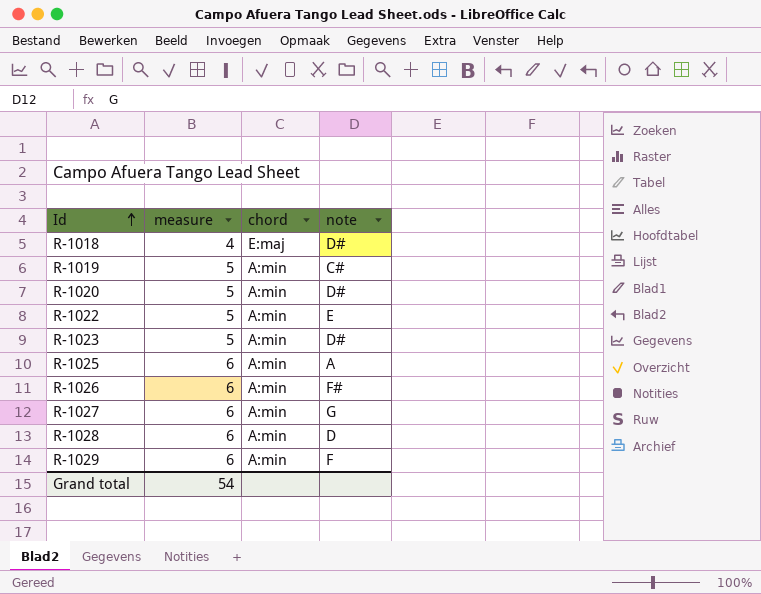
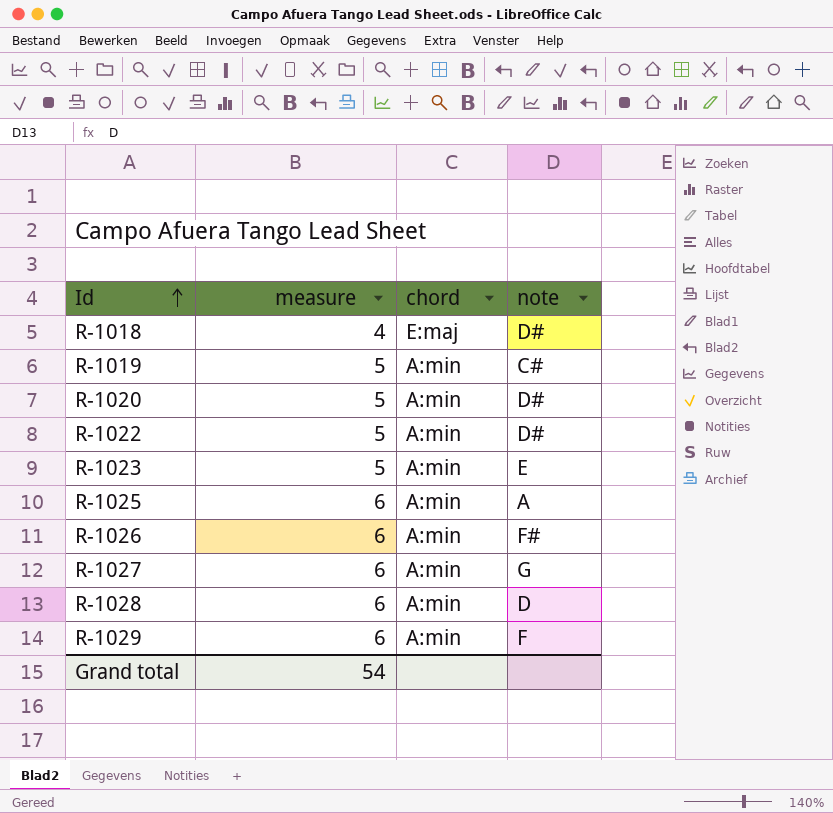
R-1022 | note: E -> D#
R-1023 | note: D# -> E

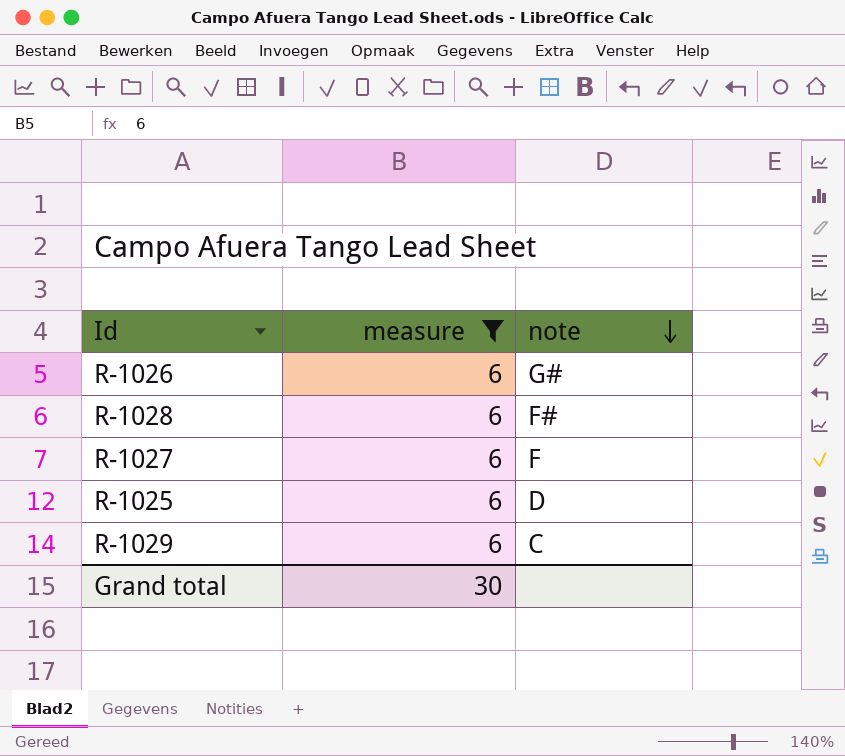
filter: none -> measure = 6
row order: Id ascending -> note descending
column chord | position: 3 -> none
R-1026 | note: F# -> G#
R-1028 | note: D -> F#
R-1027 | note: G -> F
R-1025 | note: A -> D
R-1029 | note: F -> C
Grand total | measure: 54 -> 30

